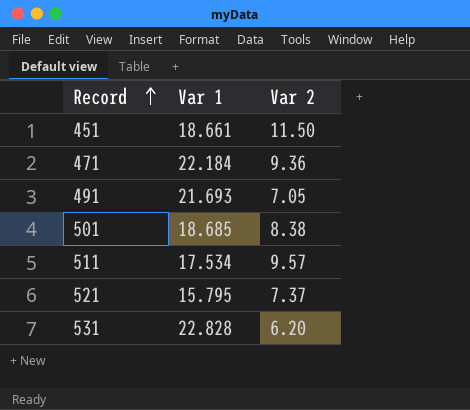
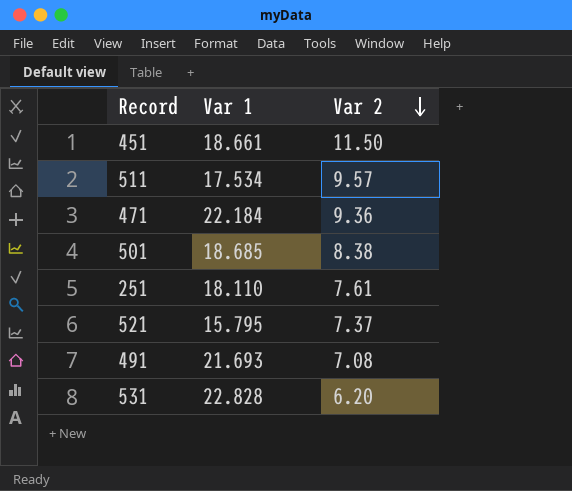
row order: Record ascending -> Var 2 descending
row 251: none -> 18.110 | 7.61
491 | Var 2: 7.05 -> 7.08

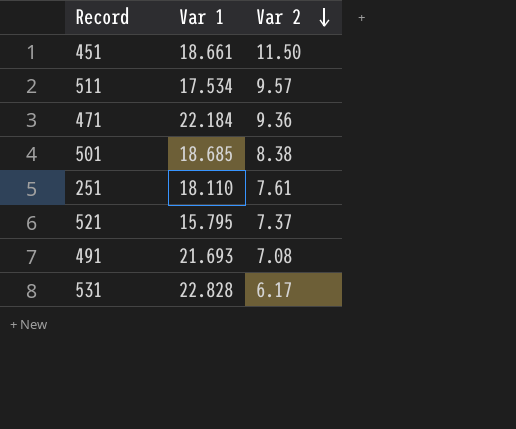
531 | Var 2: 6.20 -> 6.17

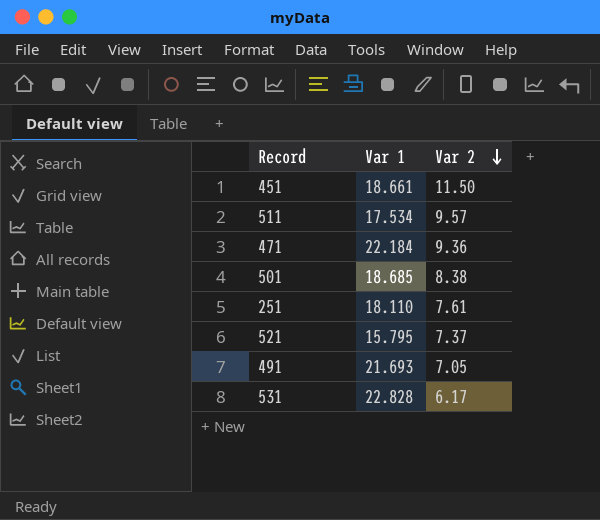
491 | Var 2: 7.08 -> 7.05

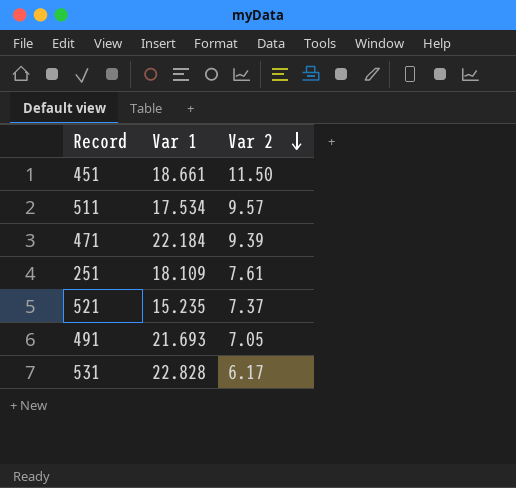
row 501: 18.685 | 8.38 -> none
471 | Var 2: 9.36 -> 9.39
251 | Var 1: 18.110 -> 18.109
521 | Var 1: 15.795 -> 15.235

